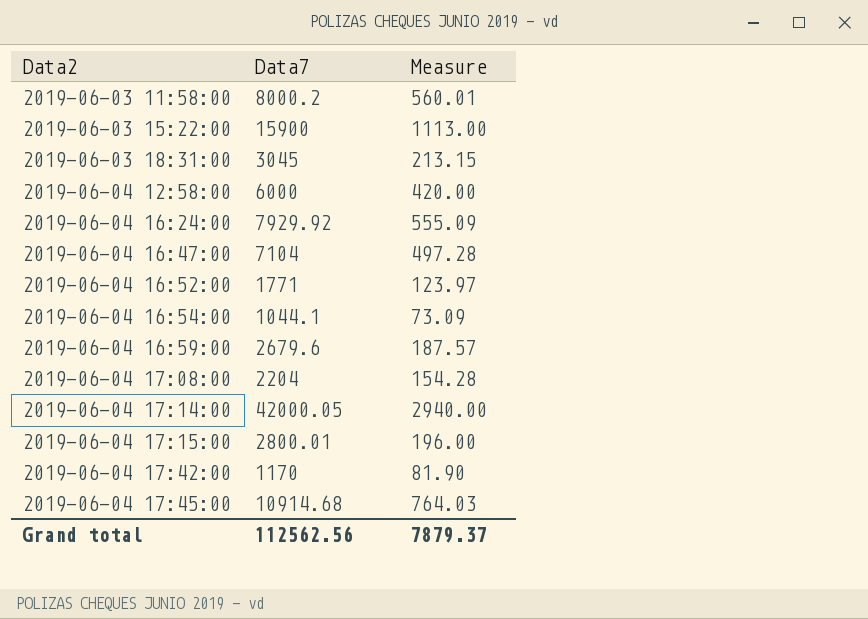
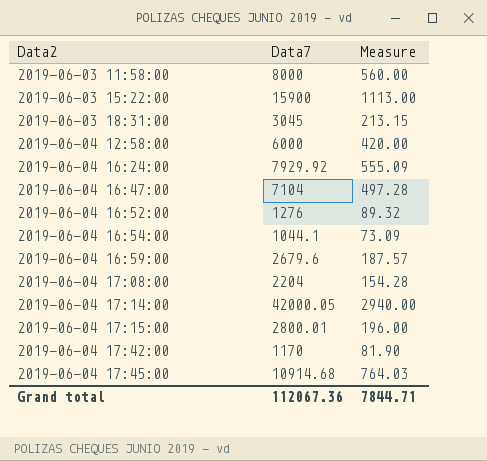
2019-06-03 11:58:00 | Data7: 8000.2 -> 8000
2019-06-03 11:58:00 | Measure: 560.01 -> 560.00
2019-06-04 16:52:00 | Data7: 1771 -> 1276
2019-06-04 16:52:00 | Measure: 123.97 -> 89.32
Grand total | Data7: 112562.56 -> 112067.36
Grand total | Measure: 7879.37 -> 7844.71

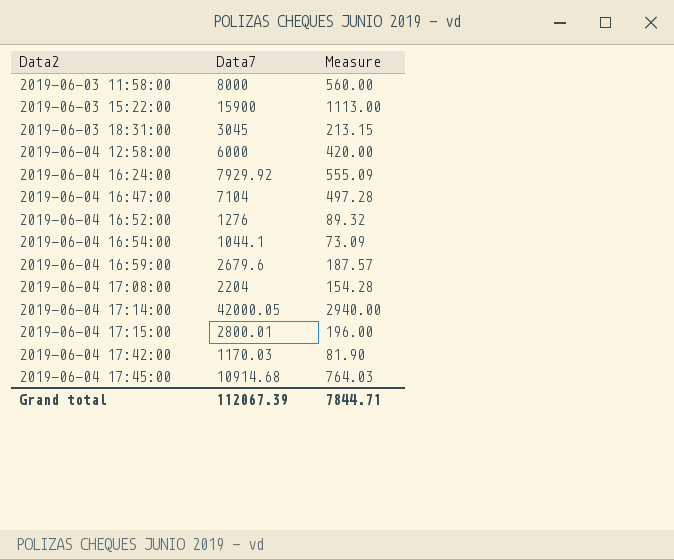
2019-06-04 17:42:00 | Data7: 1170 -> 1170.03
Grand total | Data7: 112067.36 -> 112067.39

